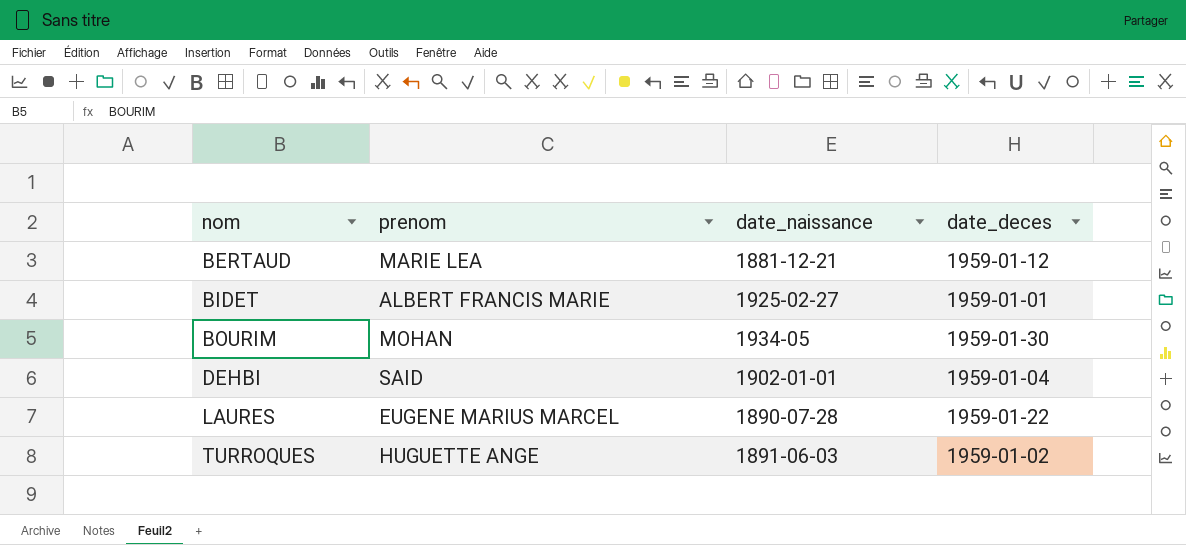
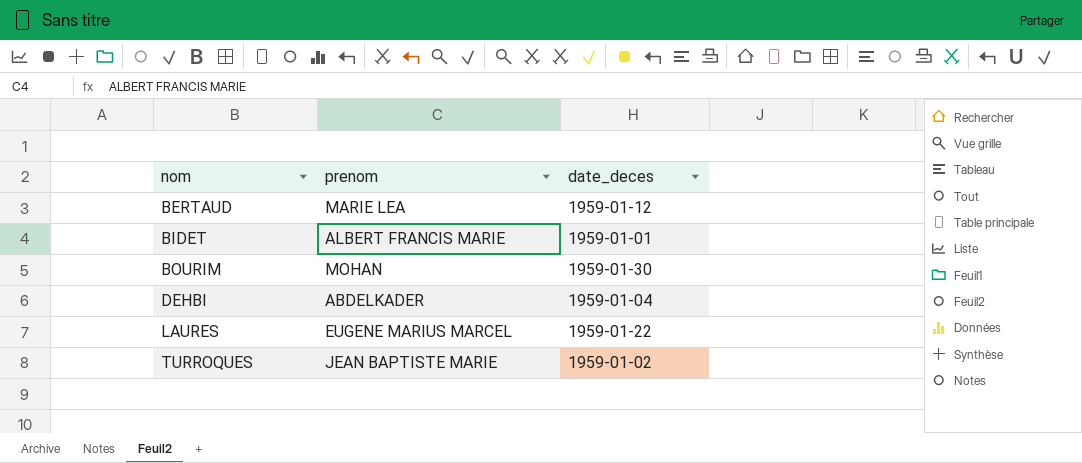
column date_naissance | position: 3 -> none
DEHBI | prenom: SAID -> ABDELKADER
TURROQUES | prenom: HUGUETTE ANGE -> JEAN BAPTISTE MARIE

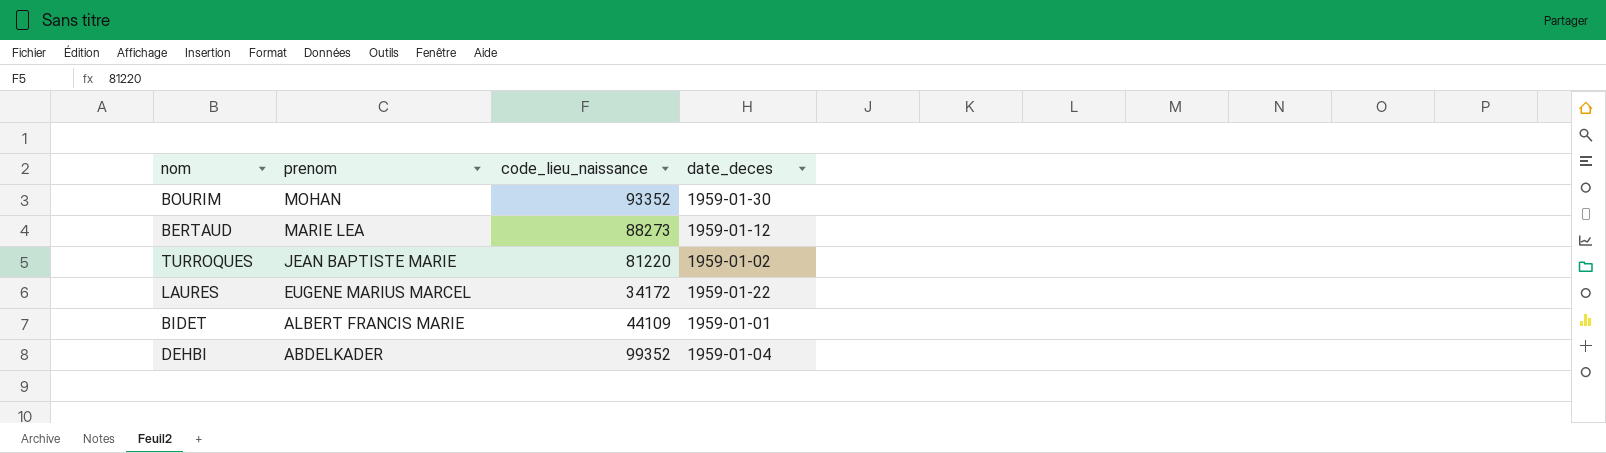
row order: nom ascending -> prenom descending
column code_lieu_naissance | position: none -> 3

